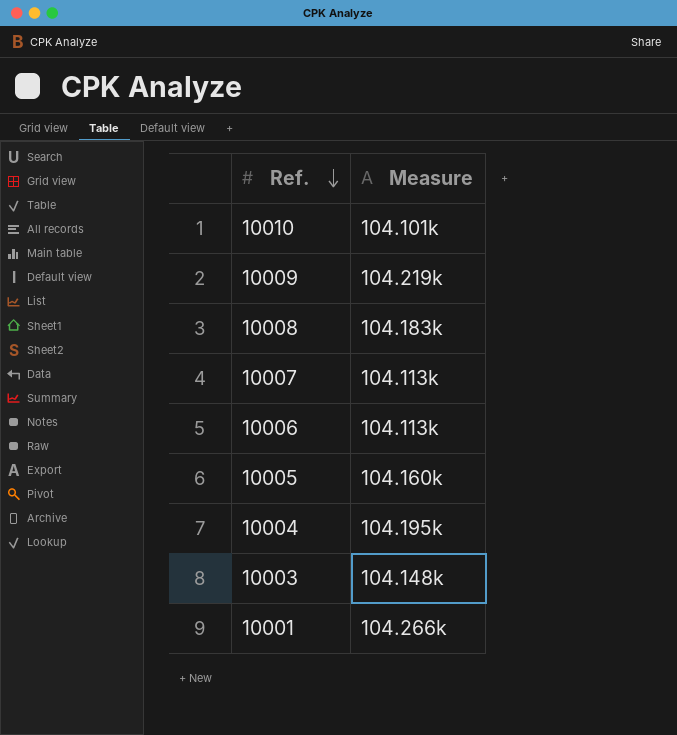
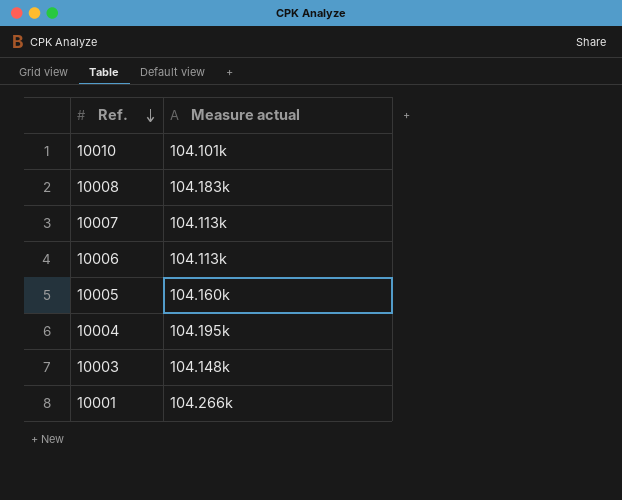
column name: Measure -> Measure actual
row 10009: 104.219k -> none

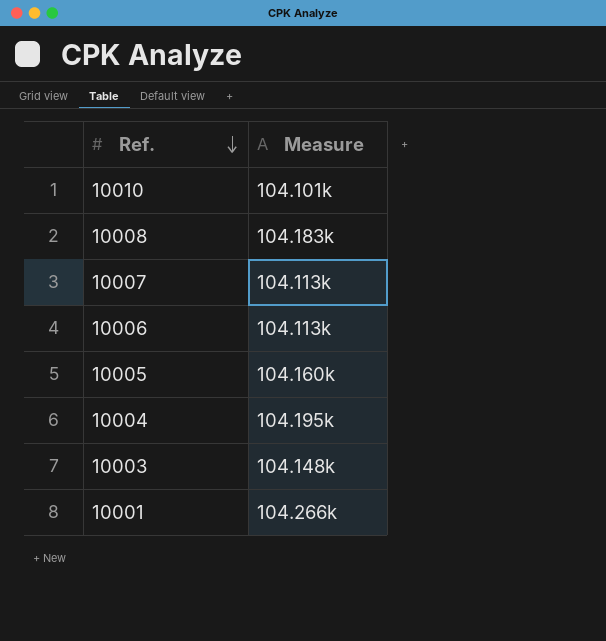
column name: Measure actual -> Measure

